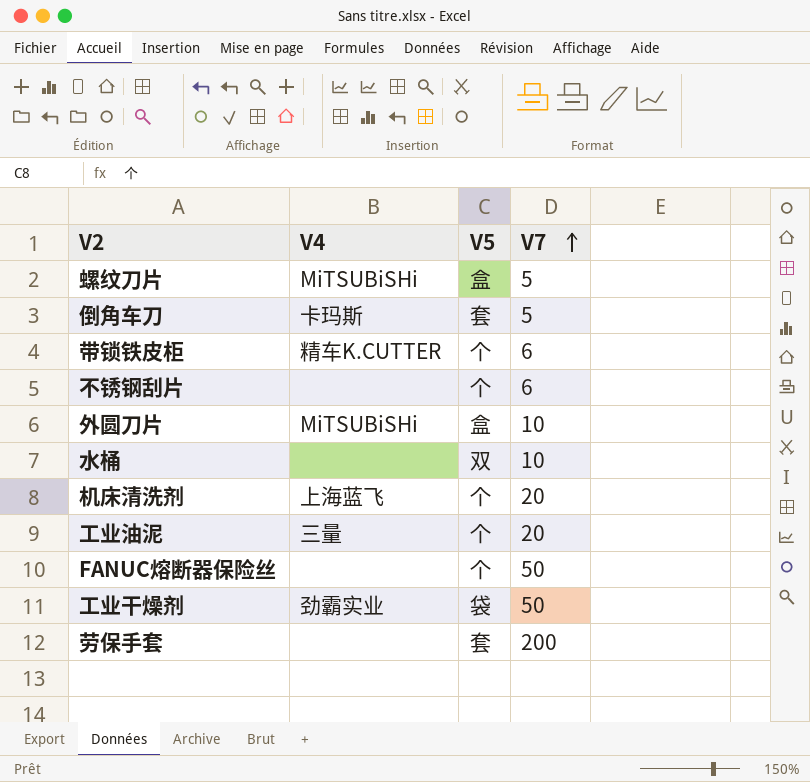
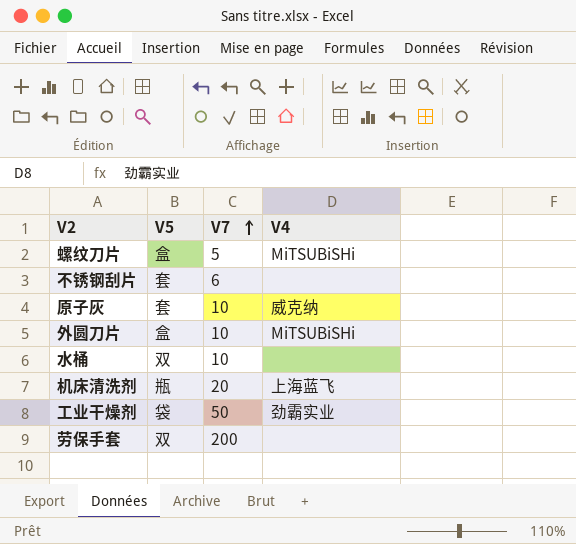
column V4 | position: 2 -> 4
row 倒角车刀: 卡玛斯 | 套 | 5 -> none
row 带锁铁皮柜: 精车K.CUTTER | 个 | 6 -> none
row 工业油泥: 三量 | 个 | 20 -> none
row FANUC熔断器保险丝: none | 个 | 50 -> none
不锈钢刮片 | V5: 个 -> 套
row 原子灰: none -> 套 | 10 | 威克纳
机床清洗剂 | V5: 个 -> 瓶
劳保手套 | V5: 套 -> 双

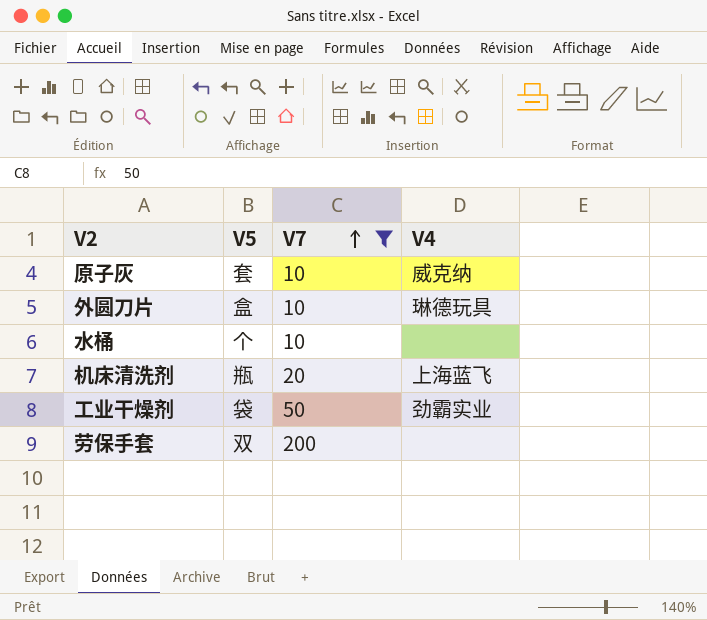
filter: none -> V7 >= 10
外圆刀片 | V4: MiTSUBiSHi -> 琳德玩具
水桶 | V5: 双 -> 个

